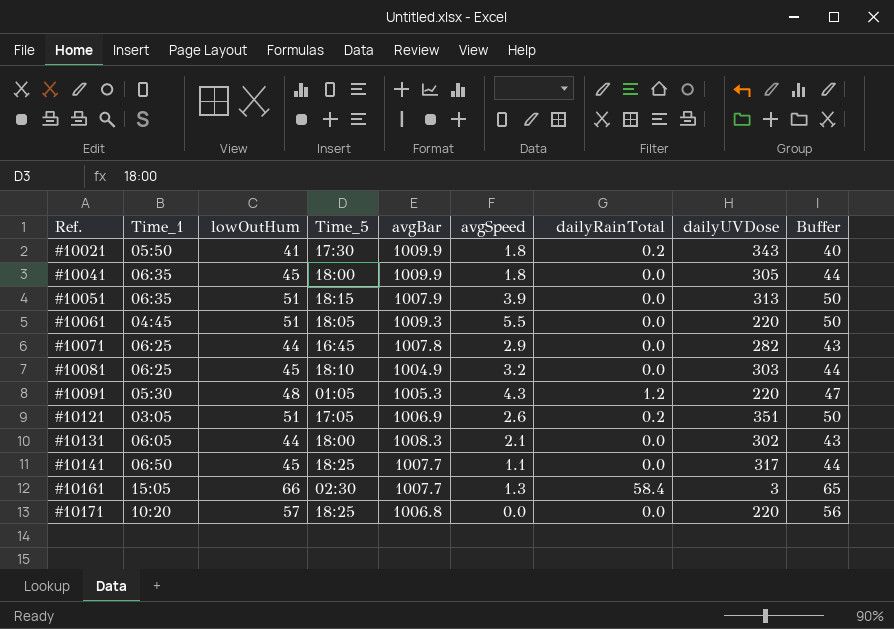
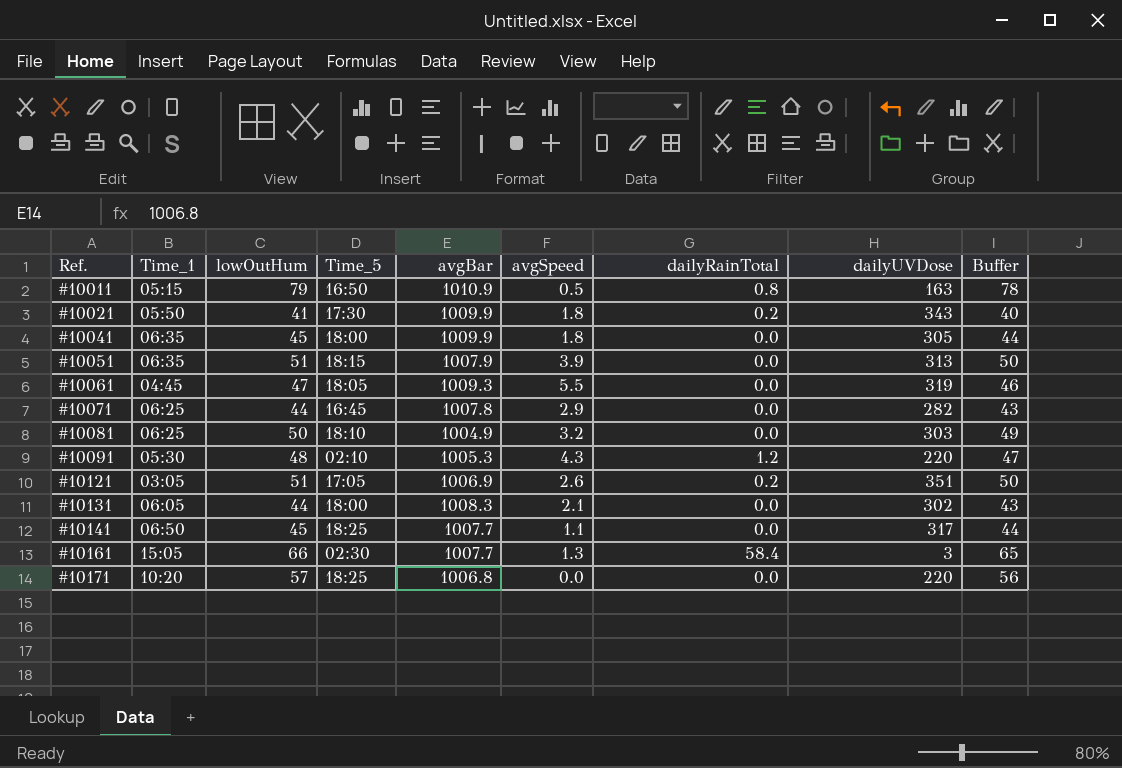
row #10011: none -> 05:15 | 79 | 16:50 | 1010.9 | 0.5 | 0.8 | 163 | 78
#10061 | lowOutHum: 51 -> 47
#10061 | dailyUVDose: 220 -> 319
#10061 | Buffer: 50 -> 46
#10081 | lowOutHum: 45 -> 50
#10081 | Buffer: 44 -> 49
#10091 | Time_5: 01:05 -> 02:10

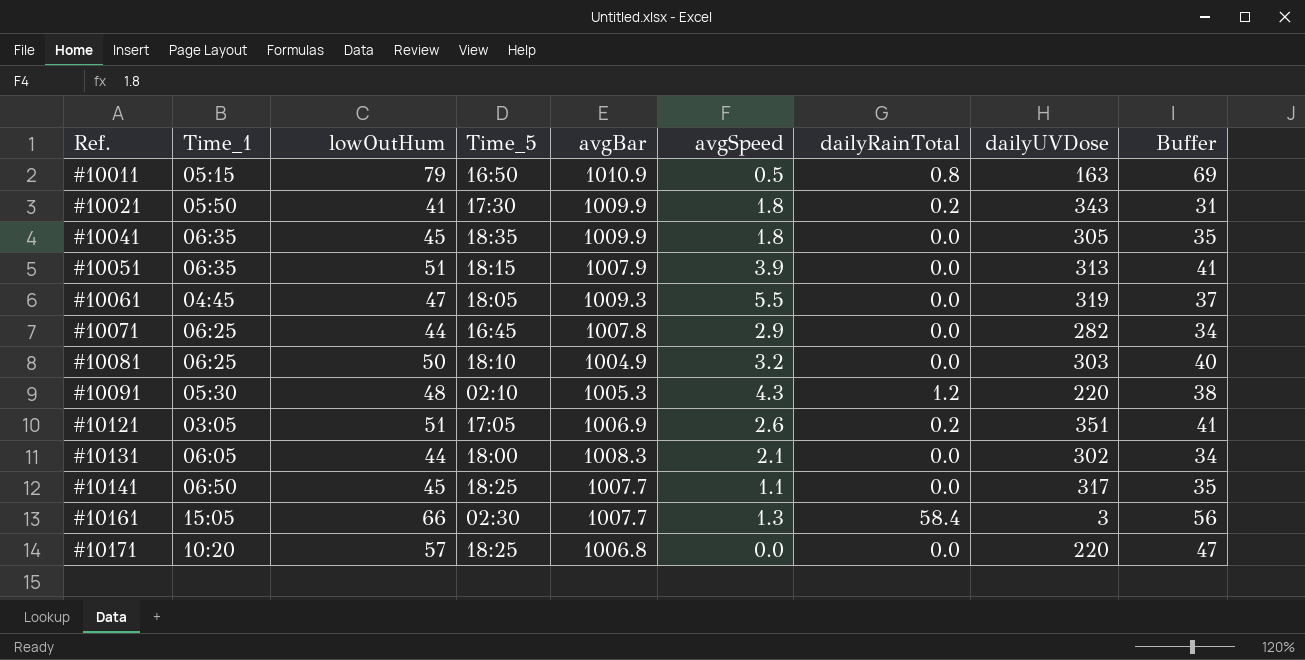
column Buffer | formula: [lowOutHum] - 1 -> [lowOutHum] - 10
#10041 | Time_5: 18:00 -> 18:35

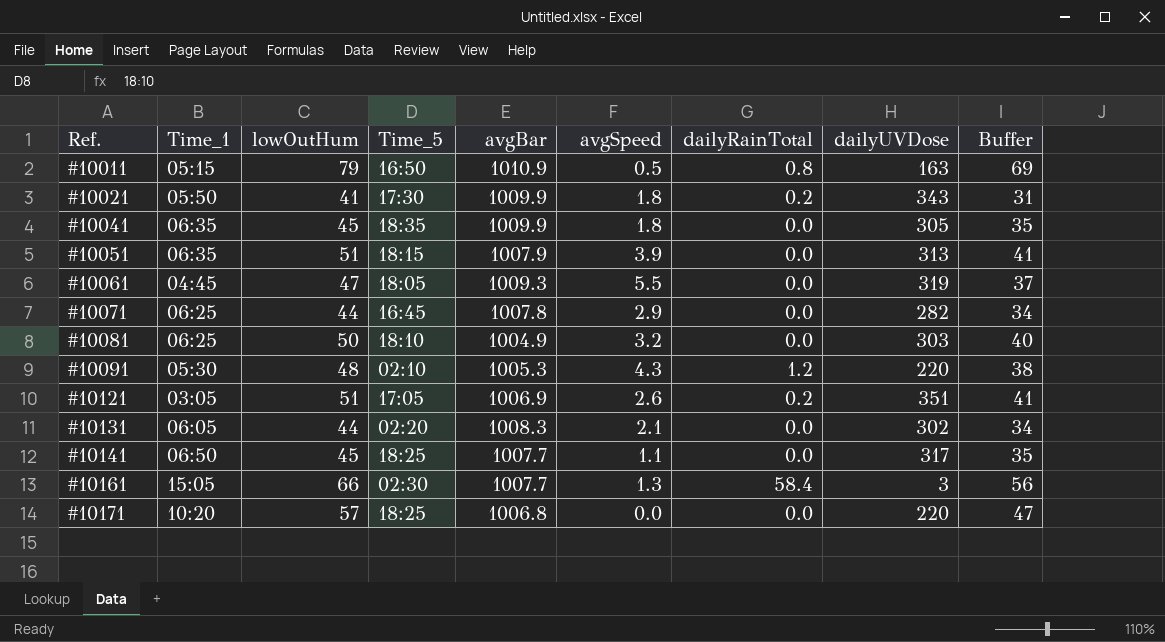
#10131 | Time_5: 18:00 -> 02:20

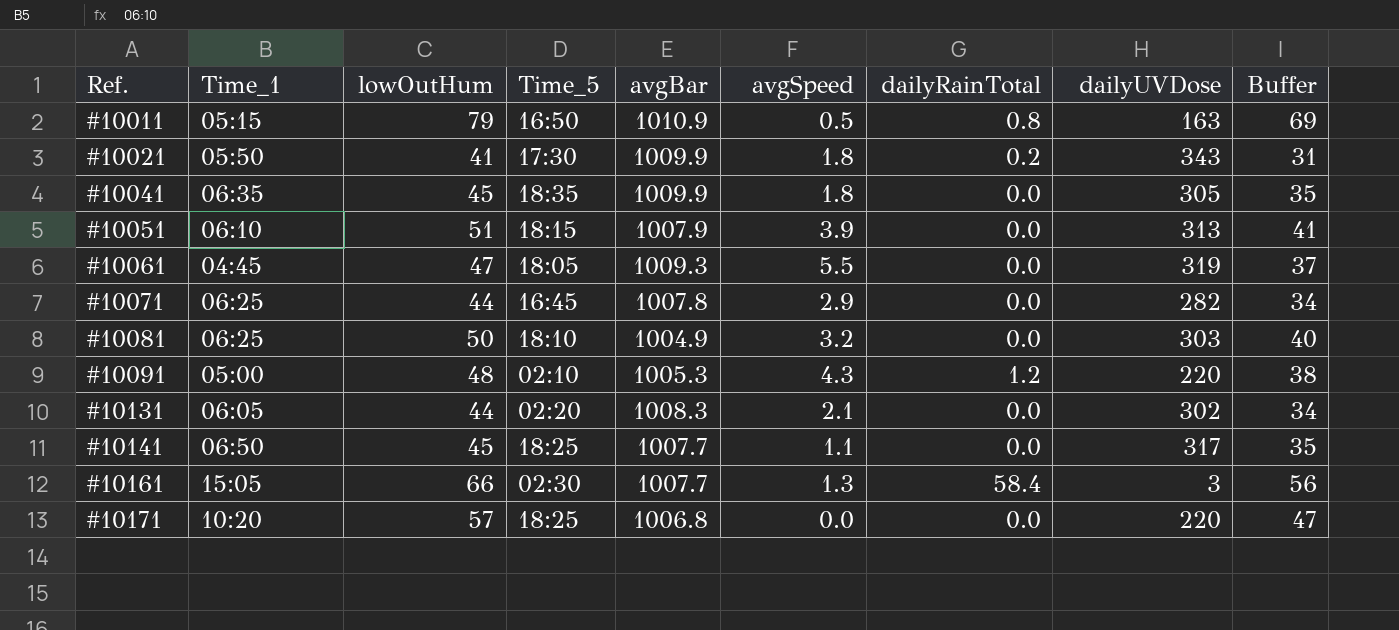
row #10121: 03:05 | 51 | 17:05 | 1006.9 | 2.6 | 0.2 | 351 | 41 -> none
#10051 | Time_1: 06:35 -> 06:10
#10091 | Time_1: 05:30 -> 05:00

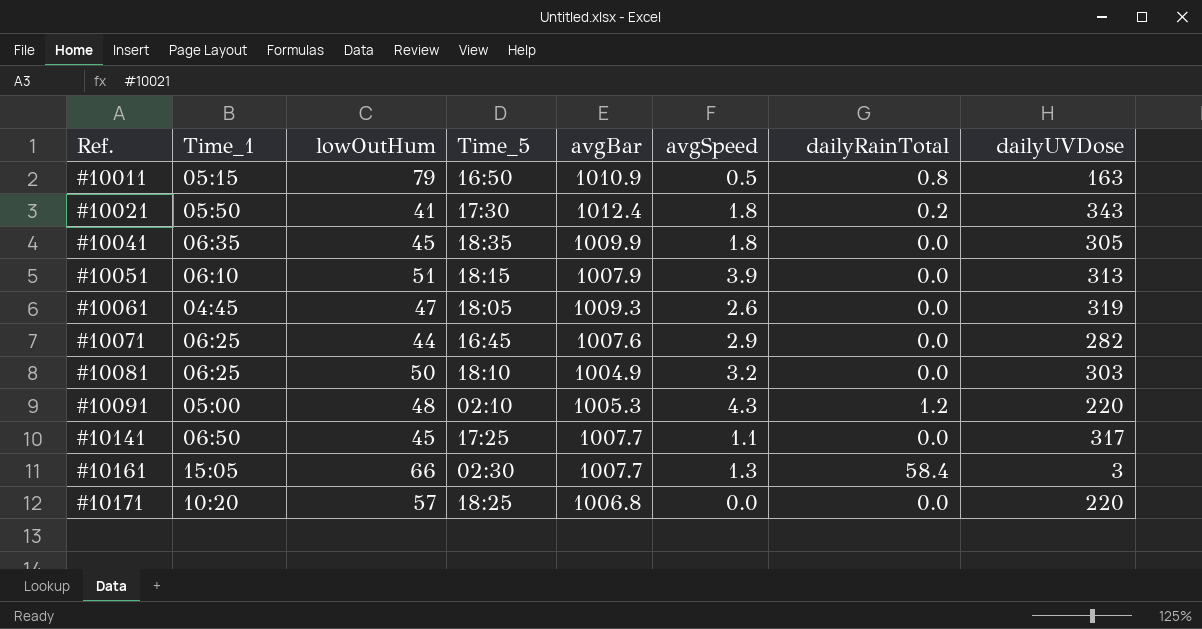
column Buffer | formula: [lowOutHum] - 10 -> none
row #10131: 06:05 | 44 | 02:20 | 1008.3 | 2.1 | 0.0 | 302 | 34 -> none
#10021 | avgBar: 1009.9 -> 1012.4
#10061 | avgSpeed: 5.5 -> 2.6
#10071 | avgBar: 1007.8 -> 1007.6
#10141 | Time_5: 18:25 -> 17:25

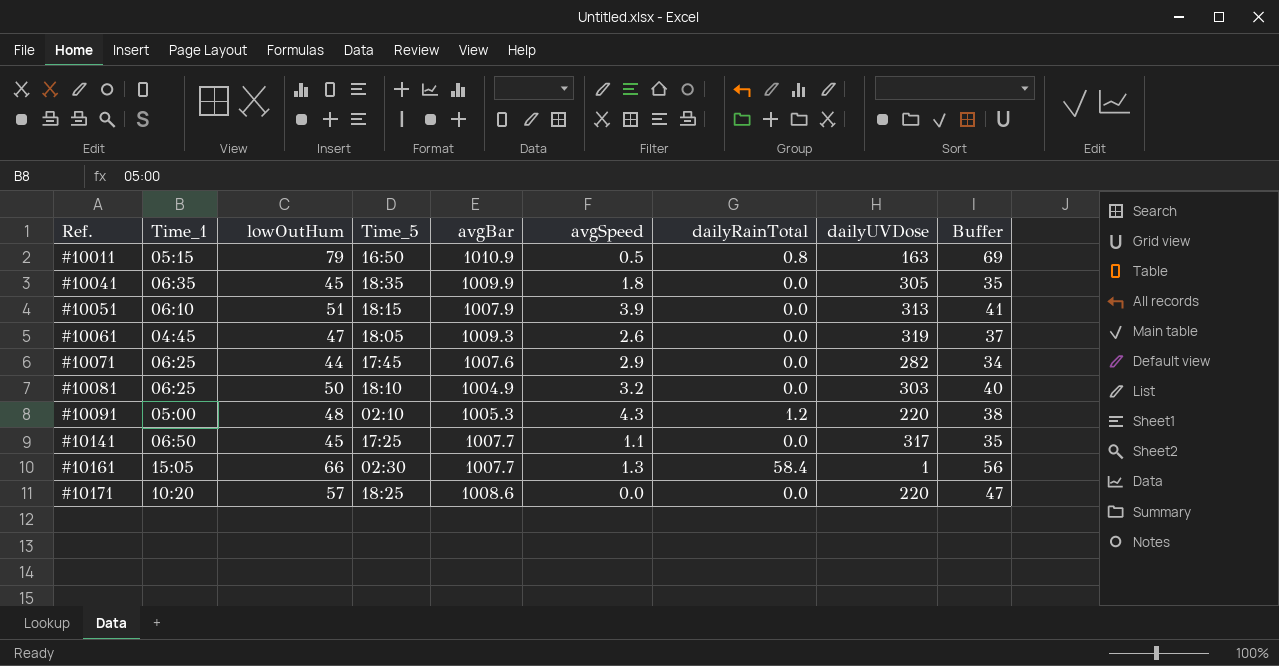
column Buffer | formula: none -> [lowOutHum] - 10
row #10021: 05:50 | 41 | 17:30 | 1012.4 | 1.8 | 0.2 | 343 -> none
#10071 | Time_5: 16:45 -> 17:45
#10161 | dailyUVDose: 3 -> 1
#10171 | avgBar: 1006.8 -> 1008.6

